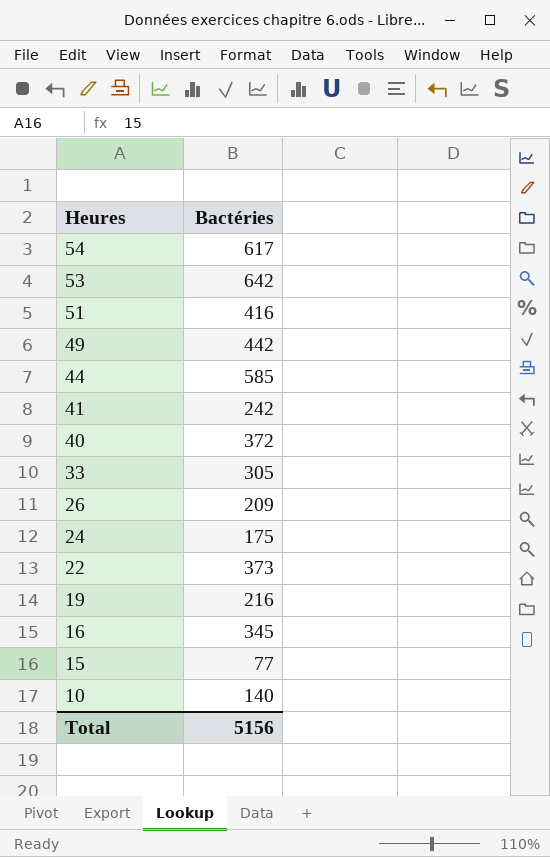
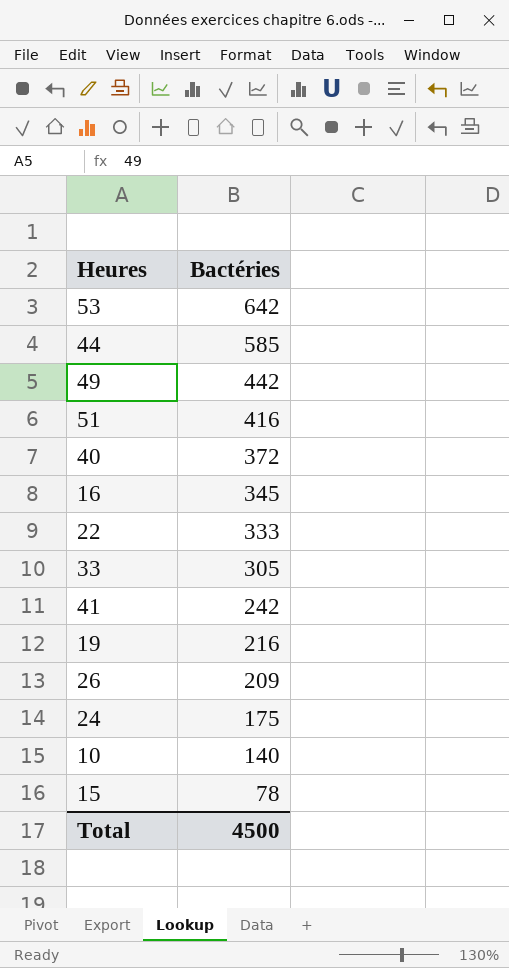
row order: Heures descending -> Bactéries descending
row 54: 617 -> none
22 | Bactéries: 373 -> 333
15 | Bactéries: 77 -> 78
Total | Bactéries: 5156 -> 4500

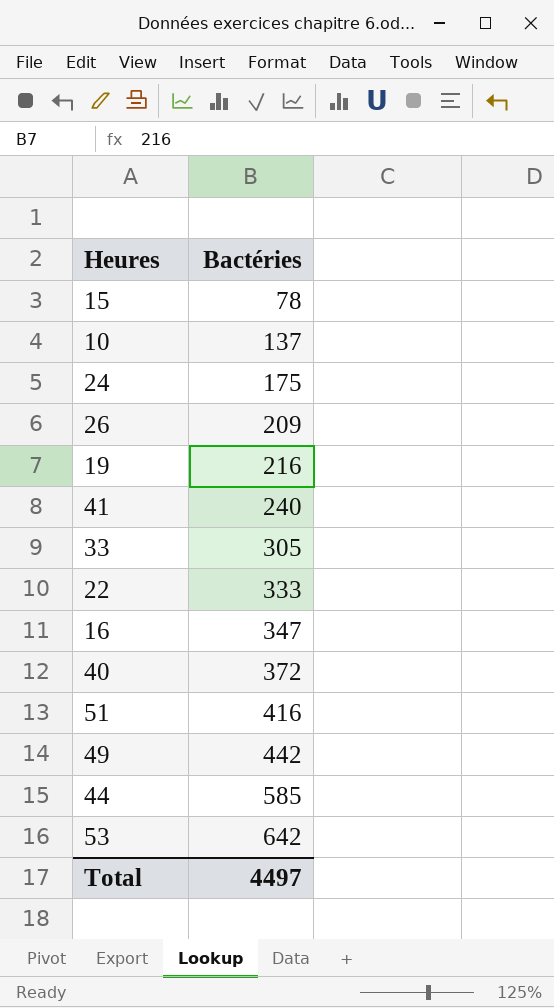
row order: Bactéries descending -> Bactéries ascending
10 | Bactéries: 140 -> 137
41 | Bactéries: 242 -> 240
16 | Bactéries: 345 -> 347
Total | Bactéries: 4500 -> 4497

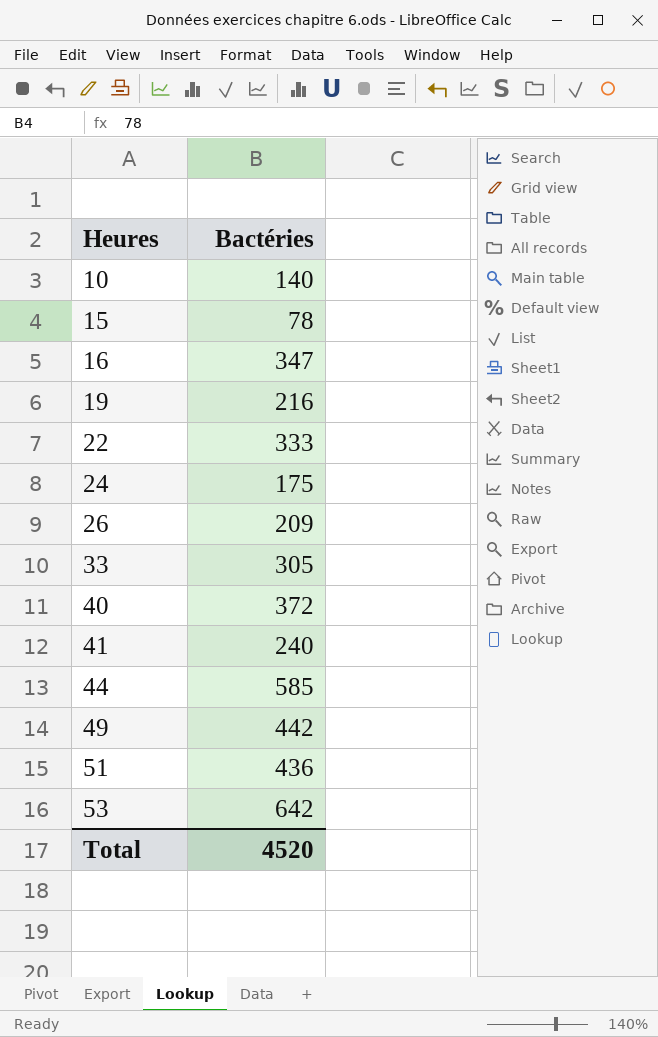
row order: Bactéries ascending -> Heures ascending
10 | Bactéries: 137 -> 140
51 | Bactéries: 416 -> 436
Total | Bactéries: 4497 -> 4520

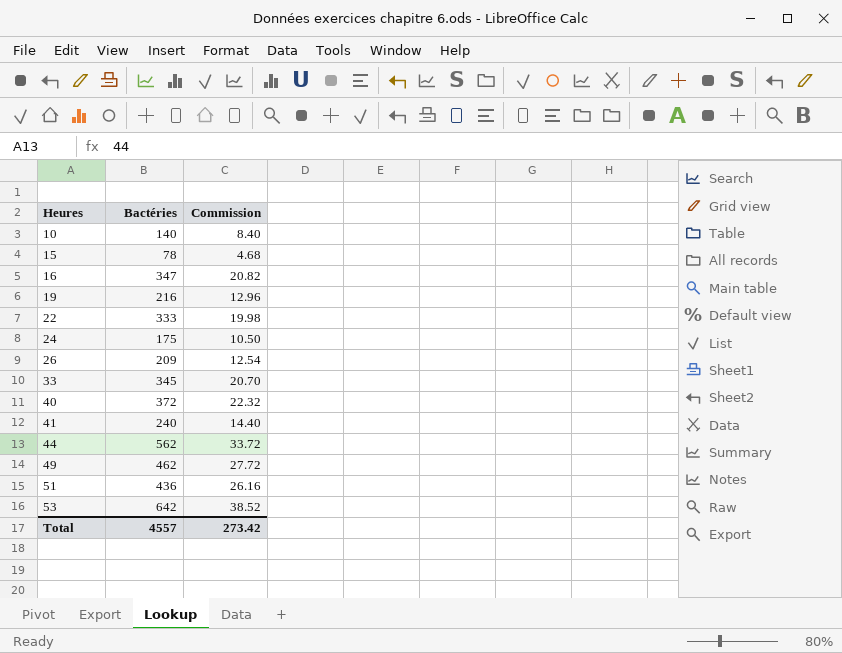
column Commission | formula: none -> [Bactéries] * 0.06
33 | Bactéries: 305 -> 345
44 | Bactéries: 585 -> 562
49 | Bactéries: 442 -> 462
Total | Bactéries: 4520 -> 4557

